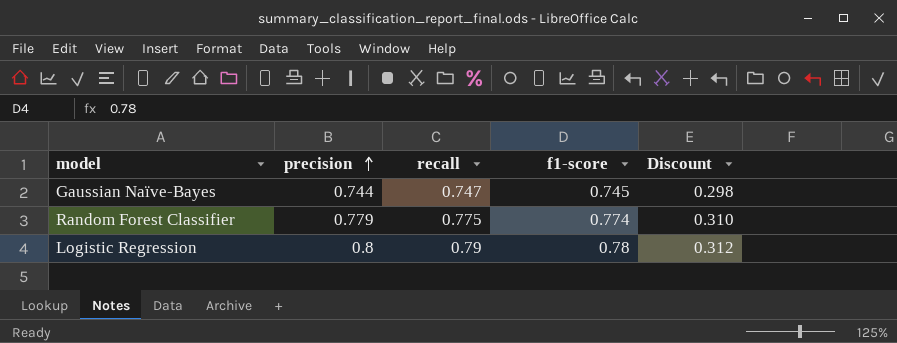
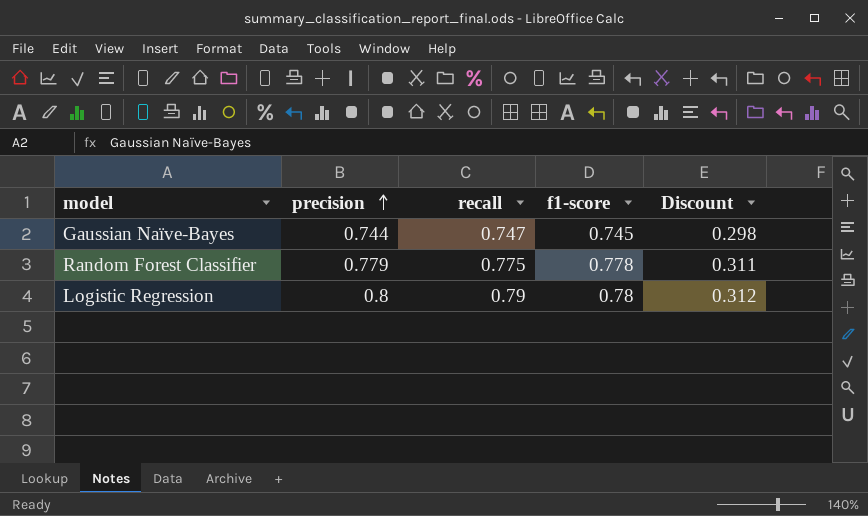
Random Forest Classifier | f1-score: 0.774 -> 0.778
Random Forest Classifier | Discount: 0.310 -> 0.311

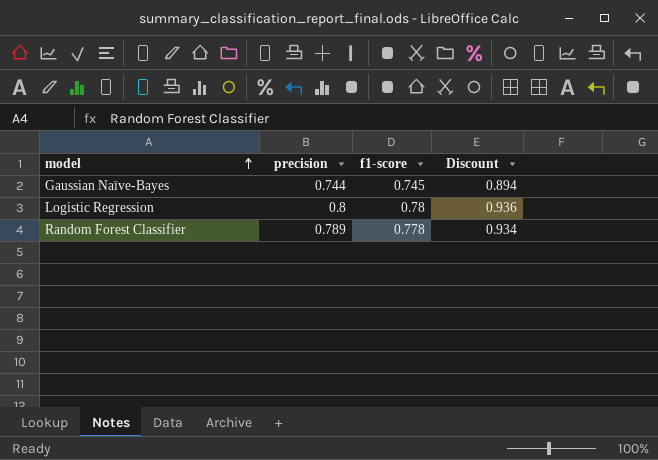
row order: precision ascending -> model ascending
column recall | position: 3 -> none
column Discount | formula: [f1-score] * 0.4 -> [f1-score] * 1.2
Random Forest Classifier | precision: 0.779 -> 0.789

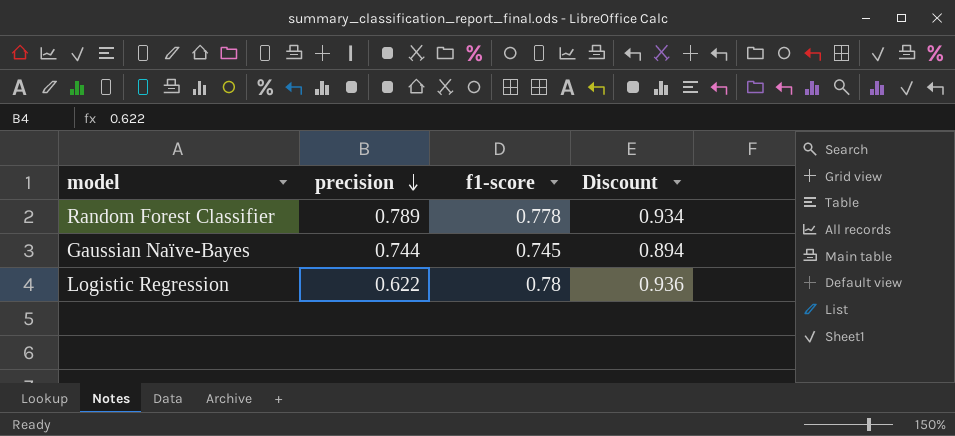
row order: model ascending -> precision descending
Logistic Regression | precision: 0.8 -> 0.622

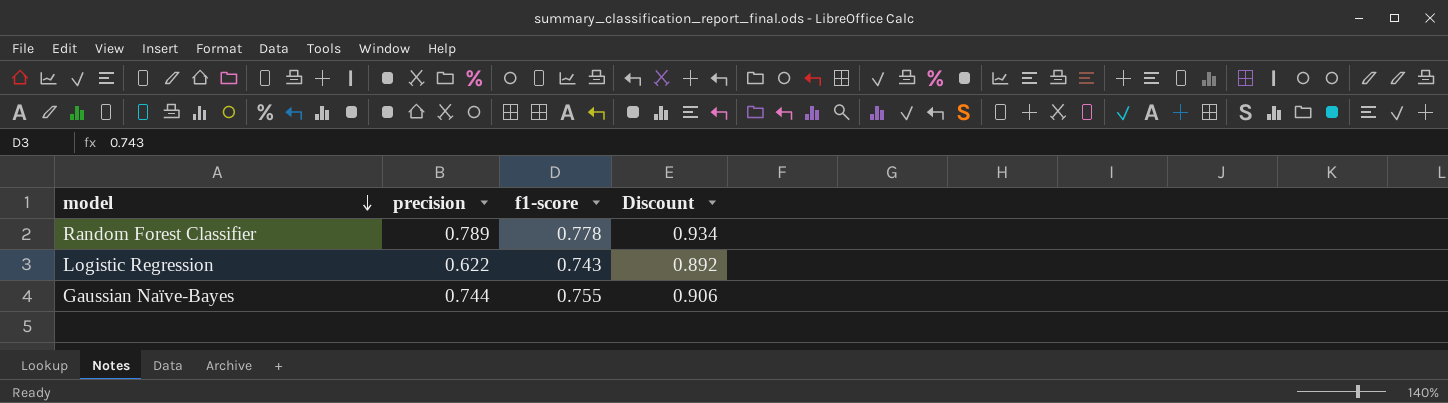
row order: precision descending -> model descending
Logistic Regression | f1-score: 0.78 -> 0.743
Logistic Regression | Discount: 0.936 -> 0.892
Gaussian Naïve-Bayes | f1-score: 0.745 -> 0.755
Gaussian Naïve-Bayes | Discount: 0.894 -> 0.906

